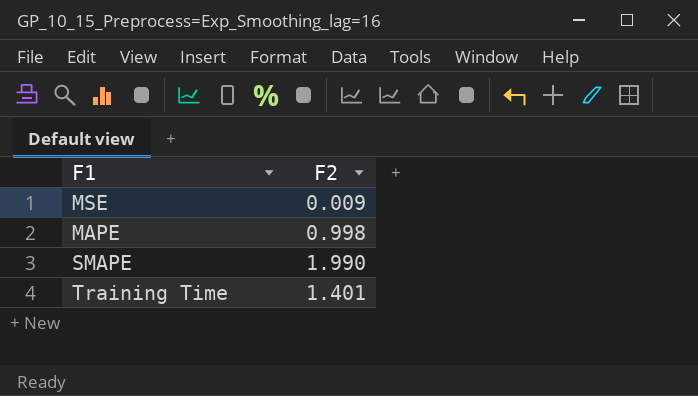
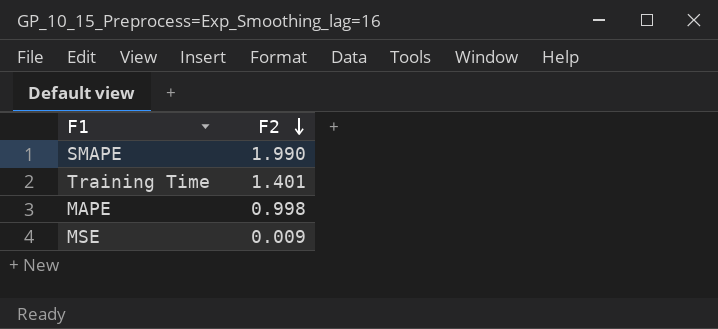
row order: none -> F2 descending

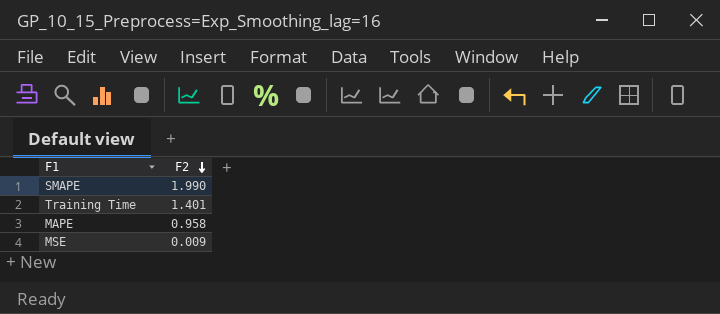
MAPE | F2: 0.998 -> 0.958

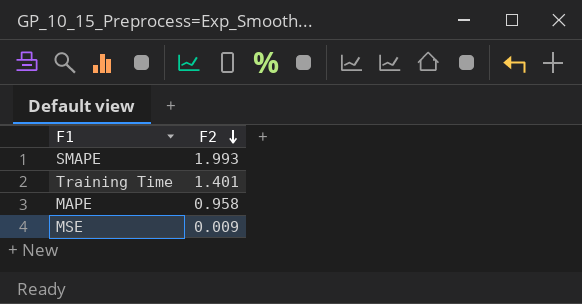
SMAPE | F2: 1.990 -> 1.993

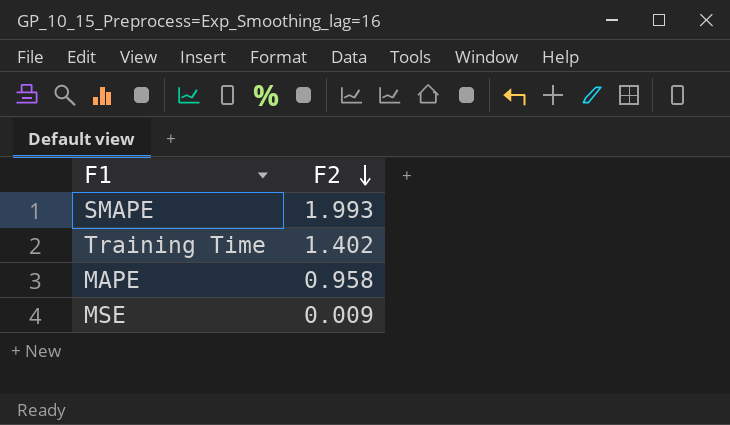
Training Time | F2: 1.401 -> 1.402

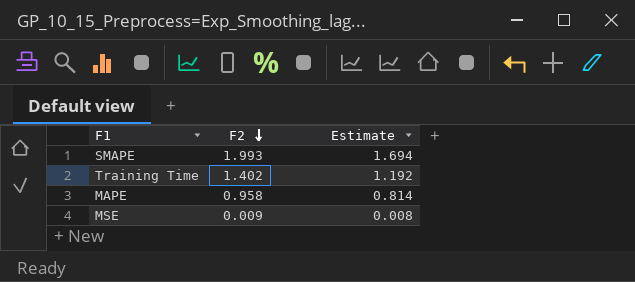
column Estimate | formula: none -> [F2] * 0.85

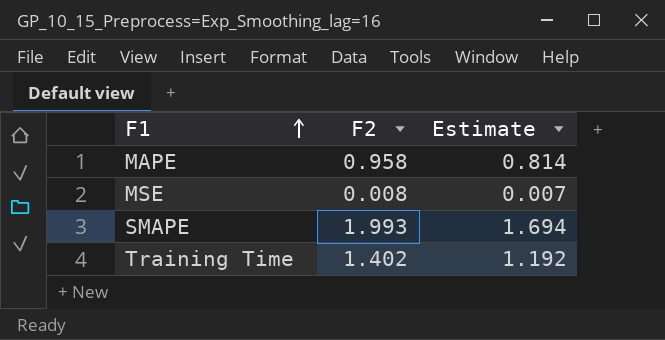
row order: F2 descending -> F1 ascending
MSE | F2: 0.009 -> 0.008
MSE | Estimate: 0.008 -> 0.007

